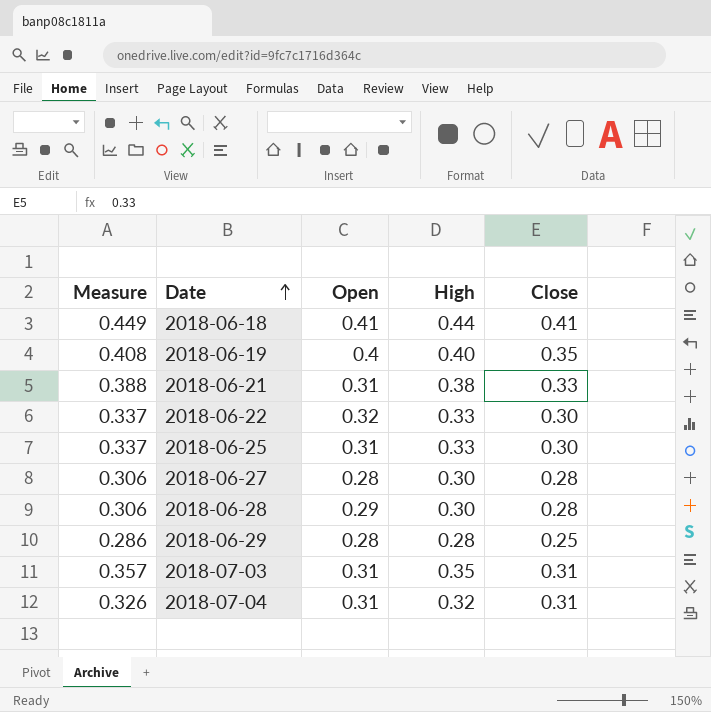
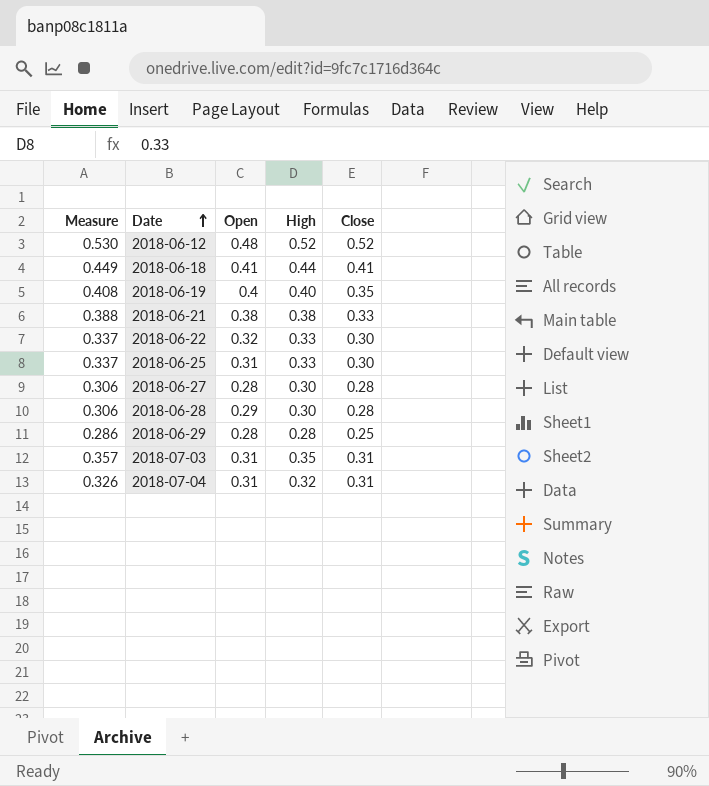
row 2018-06-12: none -> 0.530 | 0.48 | 0.52 | 0.52
2018-06-21 | Open: 0.31 -> 0.38

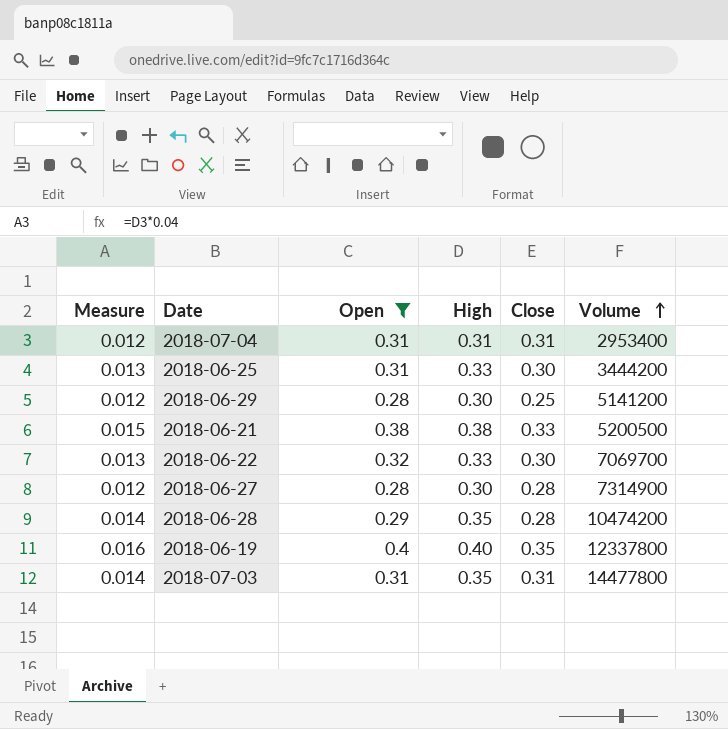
filter: none -> Open <= 0.4
row order: Date ascending -> Volume ascending
column Measure | formula: [High] * 1.02 -> [High] * 0.04
column Volume | position: none -> 6
2018-07-04 | High: 0.32 -> 0.31
2018-06-29 | High: 0.28 -> 0.30
2018-06-28 | High: 0.30 -> 0.35

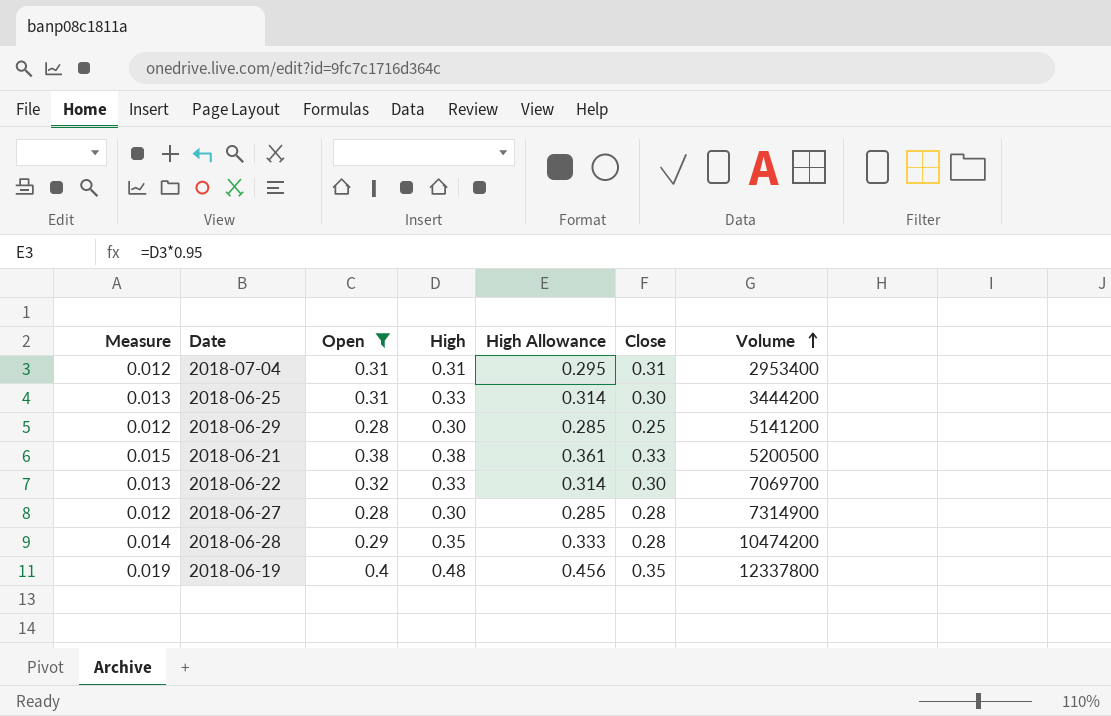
column High Allowance | formula: none -> [High] * 0.95
row 2018-07-03: 0.014 | 0.31 | 0.35 | 0.31 | 14477800 -> none
2018-06-19 | Measure: 0.016 -> 0.019
2018-06-19 | High: 0.40 -> 0.48

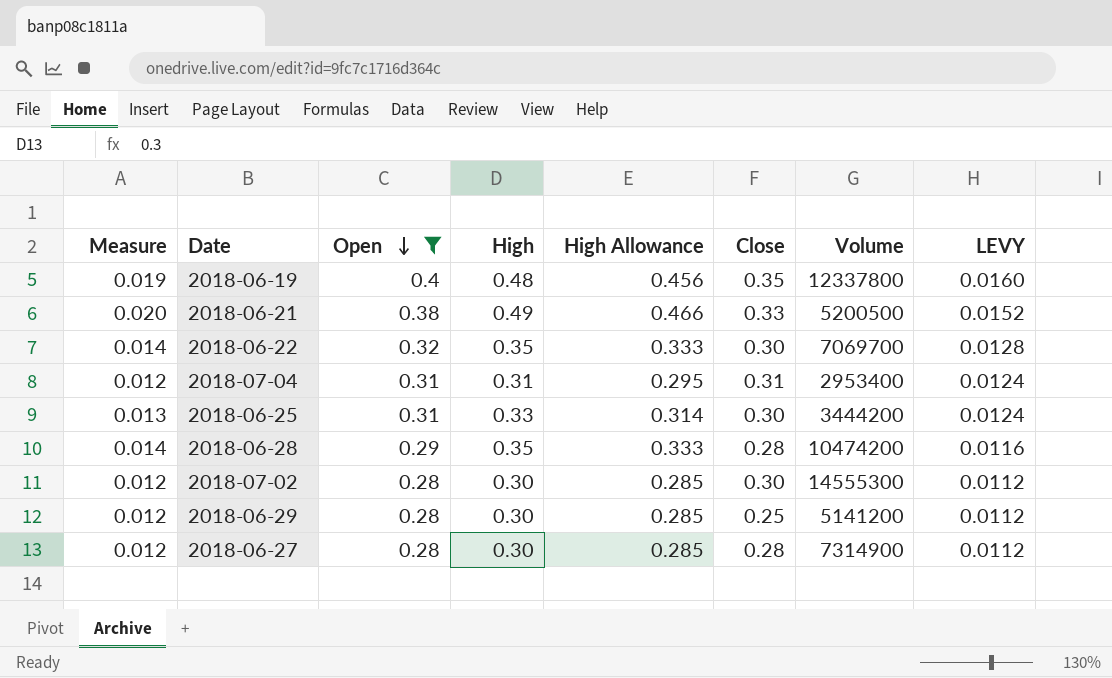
row order: Volume ascending -> Open descending
column LEVY | formula: none -> [Open] * 0.04
2018-06-21 | Measure: 0.015 -> 0.020
2018-06-21 | High: 0.38 -> 0.49
2018-06-21 | High Allowance: 0.361 -> 0.466
2018-06-22 | Measure: 0.013 -> 0.014
2018-06-22 | High: 0.33 -> 0.35
2018-06-22 | High Allowance: 0.314 -> 0.333
row 2018-07-02: none -> 0.012 | 0.28 | 0.30 | 0.285 | 0.30 | 14555300 | 0.0112

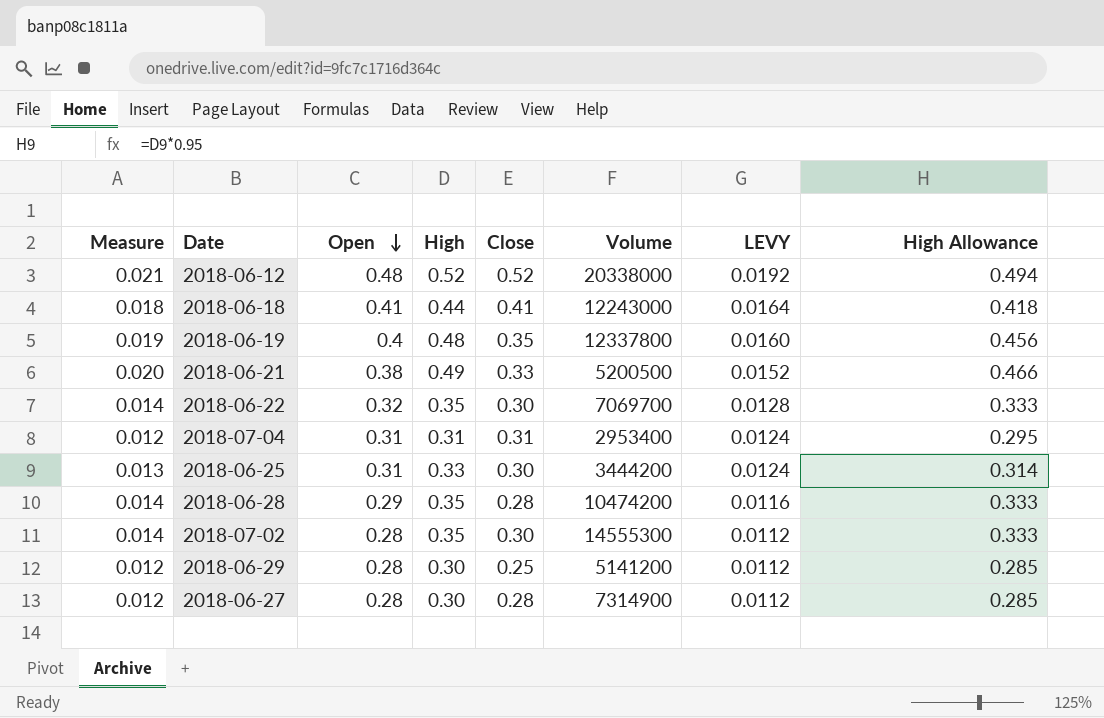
filter: Open <= 0.4 -> none
column High Allowance | position: 5 -> 8
2018-07-02 | Measure: 0.012 -> 0.014
2018-07-02 | High: 0.30 -> 0.35
2018-07-02 | High Allowance: 0.285 -> 0.333

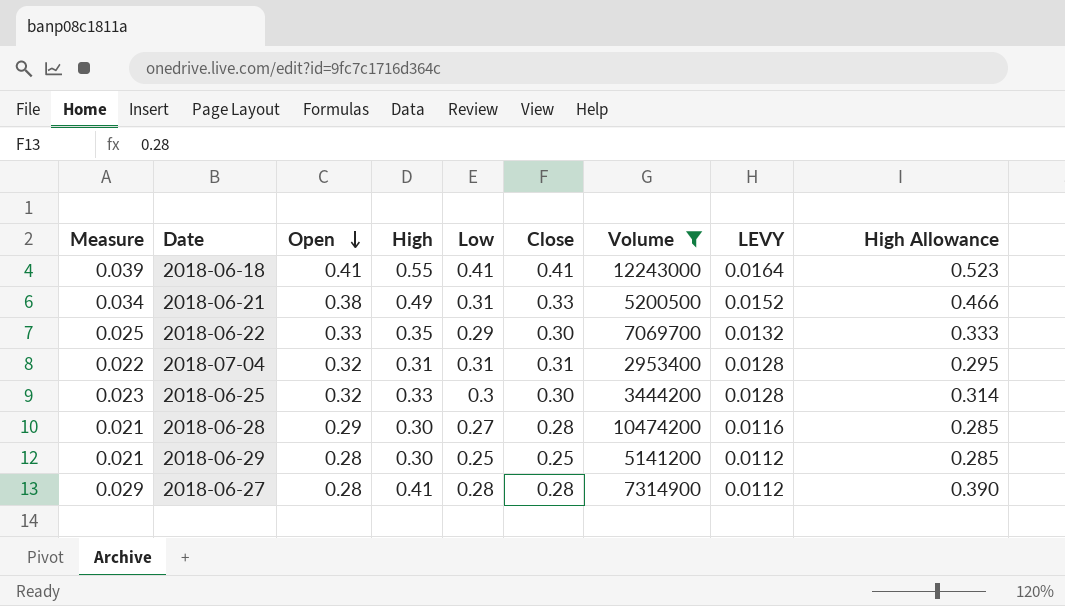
filter: none -> Volume <= 12243000
column Measure | formula: [High] * 0.04 -> [High] * 0.07
column Low | position: none -> 5
2018-06-18 | High: 0.44 -> 0.55
2018-06-18 | High Allowance: 0.418 -> 0.523
2018-06-22 | Open: 0.32 -> 0.33
2018-06-22 | LEVY: 0.0128 -> 0.0132
2018-07-04 | Open: 0.31 -> 0.32
2018-07-04 | LEVY: 0.0124 -> 0.0128
2018-06-25 | Open: 0.31 -> 0.32
2018-06-25 | LEVY: 0.0124 -> 0.0128
2018-06-28 | High: 0.35 -> 0.30
2018-06-28 | High Allowance: 0.333 -> 0.285
2018-06-27 | High: 0.30 -> 0.41
2018-06-27 | High Allowance: 0.285 -> 0.390

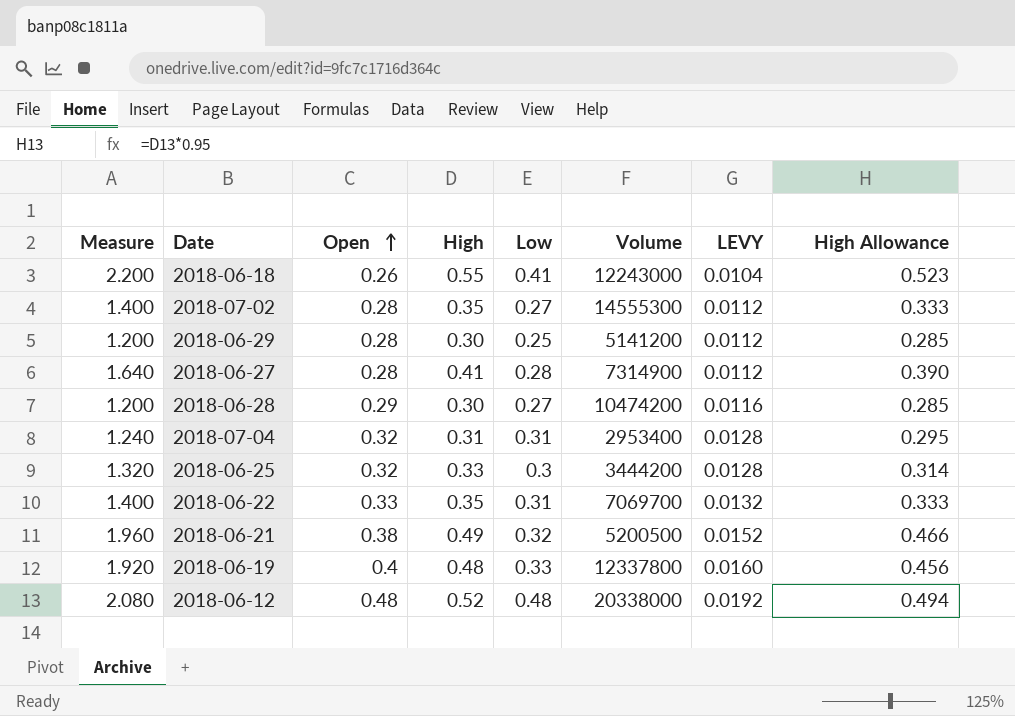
filter: Volume <= 12243000 -> none
row order: Open descending -> Open ascending
column Close | position: 6 -> none
column Measure | formula: [High] * 0.07 -> [High] * 4
2018-06-18 | Open: 0.41 -> 0.26
2018-06-18 | LEVY: 0.0164 -> 0.0104
2018-06-22 | Low: 0.29 -> 0.31
2018-06-21 | Low: 0.31 -> 0.32

